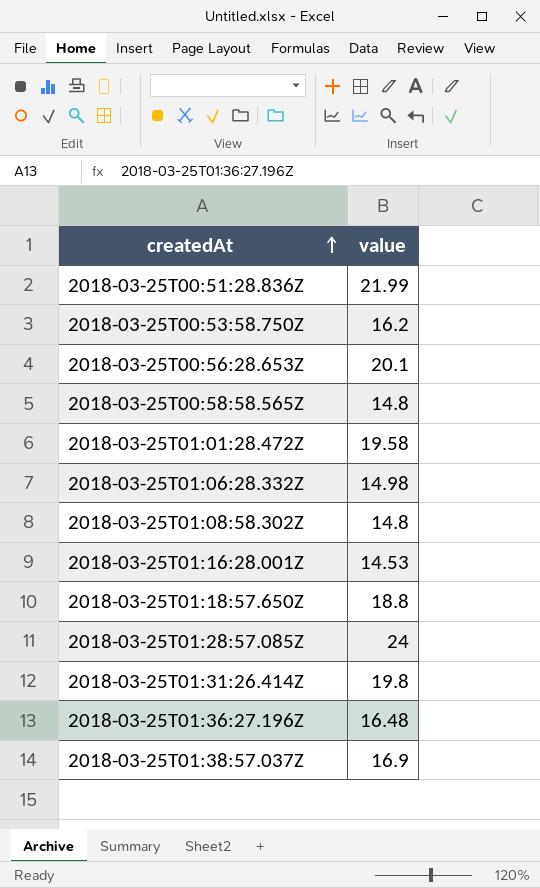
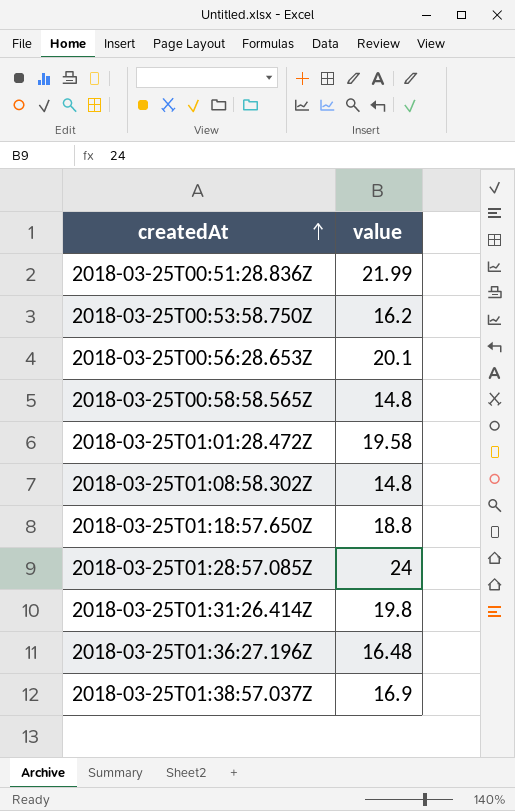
row 2018-03-25T01:06:28.332Z: 14.98 -> none
row 2018-03-25T01:16:28.001Z: 14.53 -> none

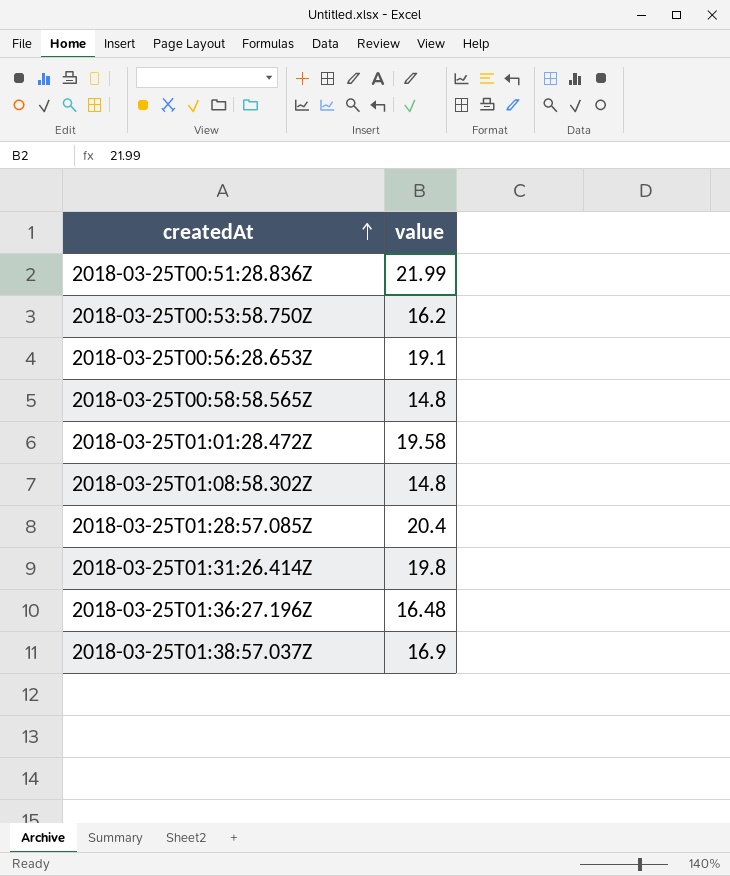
row 2018-03-25T01:18:57.650Z: 18.8 -> none
2018-03-25T00:56:28.653Z | value: 20.1 -> 19.1
2018-03-25T01:28:57.085Z | value: 24 -> 20.4

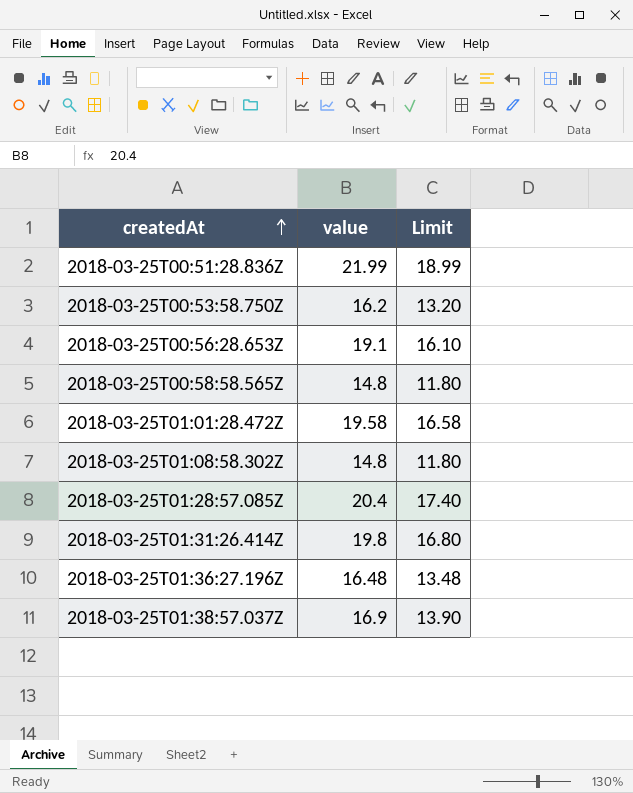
column Limit | formula: none -> [value] - 3

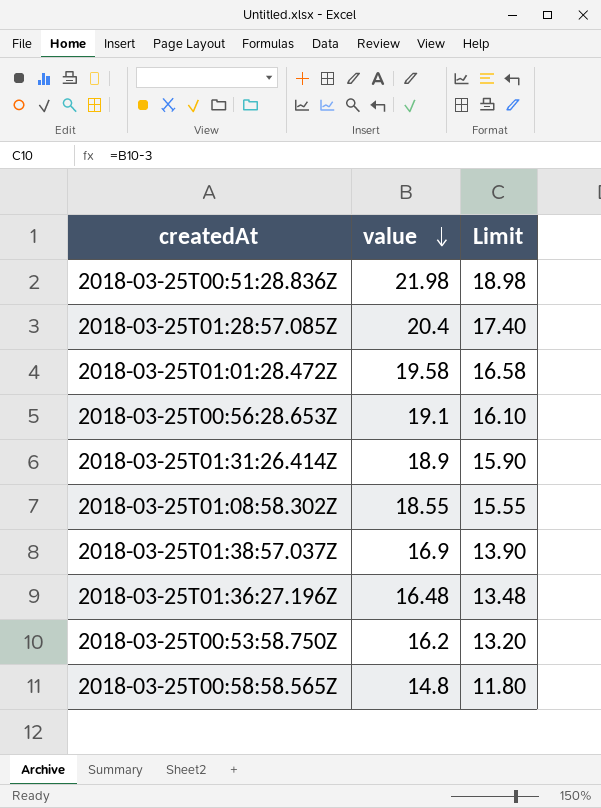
row order: createdAt ascending -> value descending
2018-03-25T00:51:28.836Z | value: 21.99 -> 21.98
2018-03-25T00:51:28.836Z | Limit: 18.99 -> 18.98
2018-03-25T01:31:26.414Z | value: 19.8 -> 18.9
2018-03-25T01:31:26.414Z | Limit: 16.80 -> 15.90
2018-03-25T01:08:58.302Z | value: 14.8 -> 18.55
2018-03-25T01:08:58.302Z | Limit: 11.80 -> 15.55

